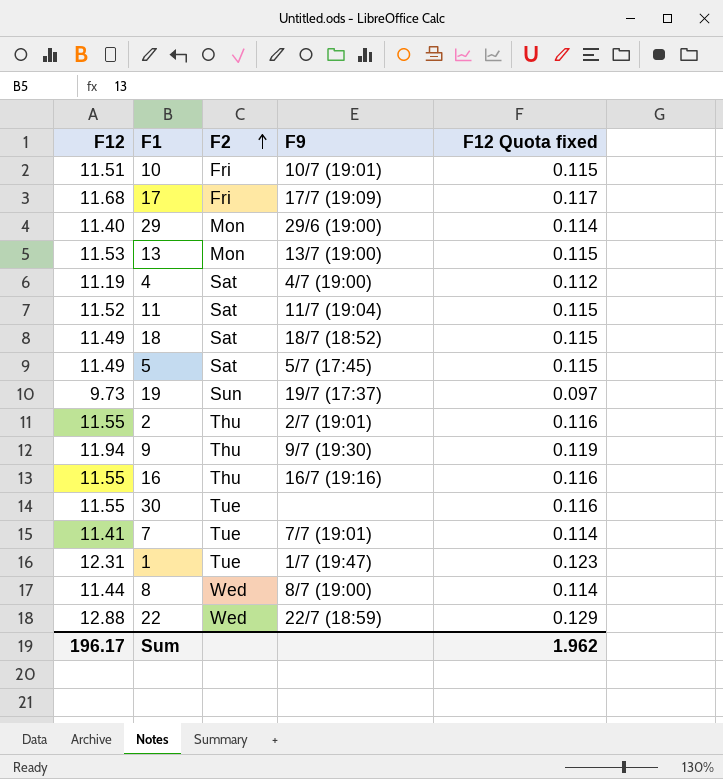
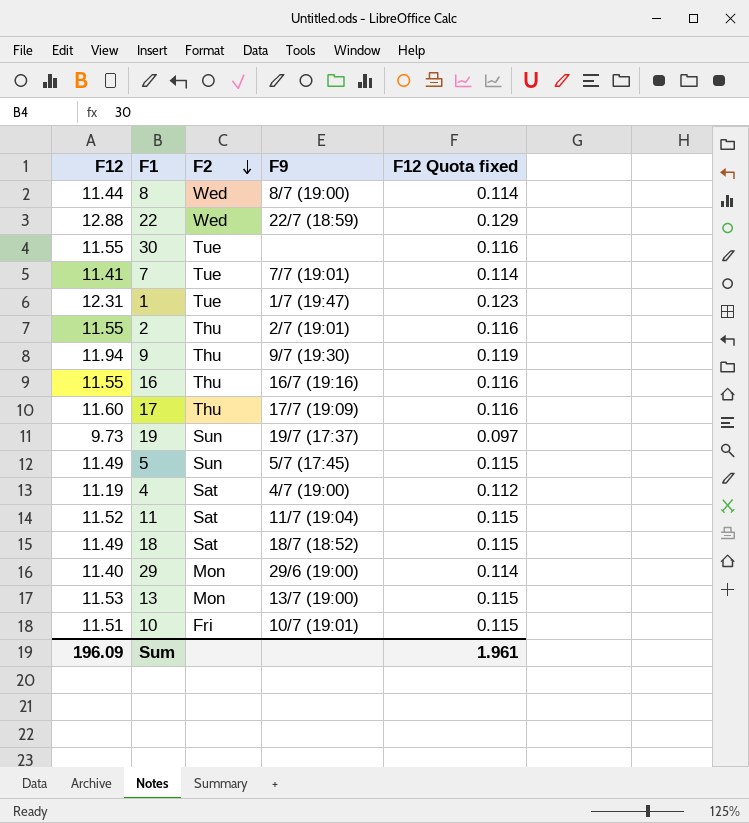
row order: F2 ascending -> F2 descending
17 | F12: 11.68 -> 11.60
17 | F2: Fri -> Thu
17 | F12 Quota fixed: 0.117 -> 0.116
5 | F2: Sat -> Sun
Sum | F12: 196.17 -> 196.09
Sum | F12 Quota fixed: 1.962 -> 1.961

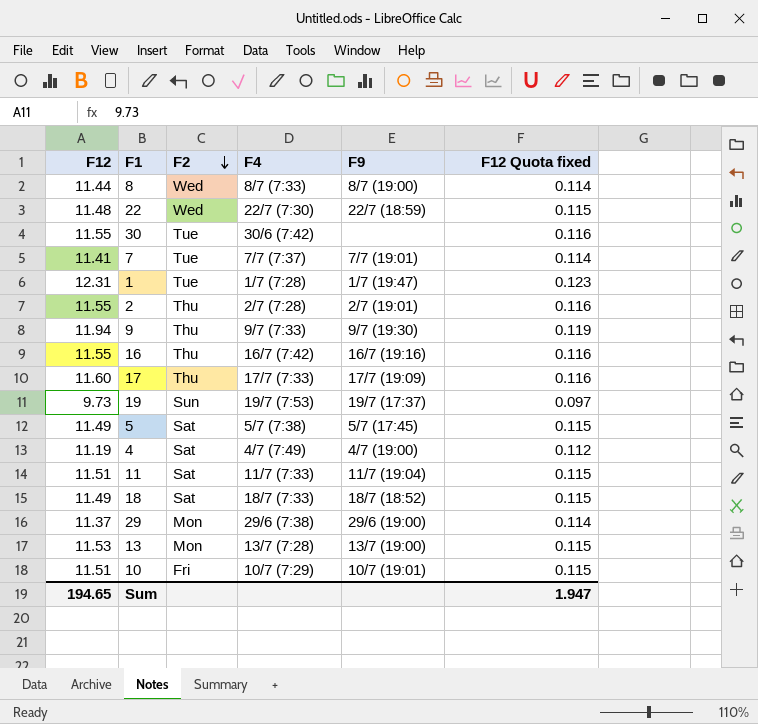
column F4 | position: none -> 4
22 | F12: 12.88 -> 11.48
22 | F12 Quota fixed: 0.129 -> 0.115
5 | F2: Sun -> Sat
11 | F12: 11.52 -> 11.51
29 | F12: 11.40 -> 11.37
Sum | F12: 196.09 -> 194.65
Sum | F12 Quota fixed: 1.961 -> 1.947

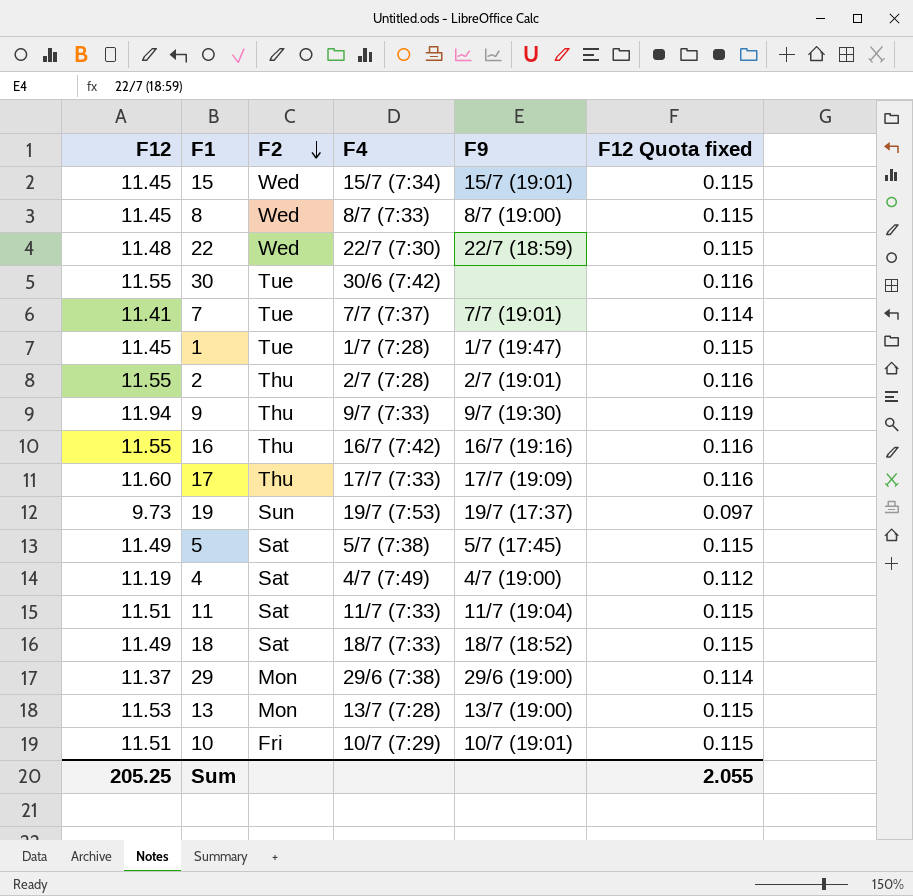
row 15: none -> 11.45 | Wed | 15/7 (7:34) | 15/7 (19:01) | 0.115
8 | F12: 11.44 -> 11.45
8 | F12 Quota fixed: 0.114 -> 0.115
1 | F12: 12.31 -> 11.45
1 | F12 Quota fixed: 0.123 -> 0.115
Sum | F12: 194.65 -> 205.25
Sum | F12 Quota fixed: 1.947 -> 2.055

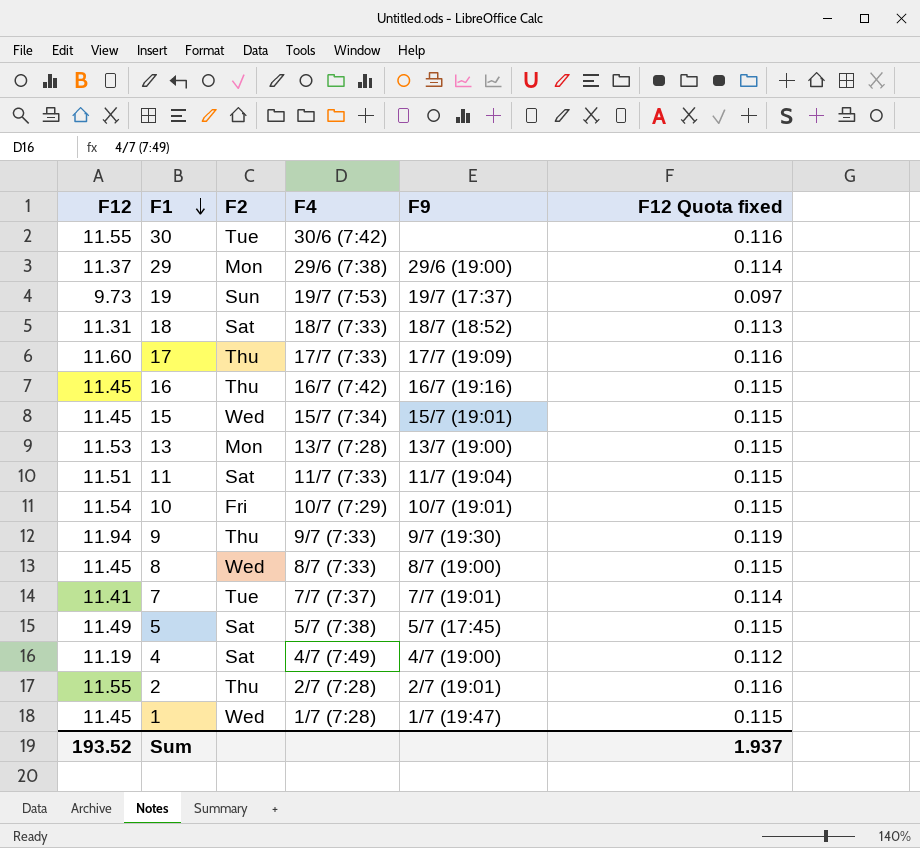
row order: F2 descending -> F1 descending
row 22: 11.48 | Wed | 22/7 (7:30) | 22/7 (18:59) | 0.115 -> none
18 | F12: 11.49 -> 11.31
18 | F12 Quota fixed: 0.115 -> 0.113
16 | F12: 11.55 -> 11.45
16 | F12 Quota fixed: 0.116 -> 0.115
10 | F12: 11.51 -> 11.54
1 | F2: Tue -> Wed
Sum | F12: 205.25 -> 193.52
Sum | F12 Quota fixed: 2.055 -> 1.937

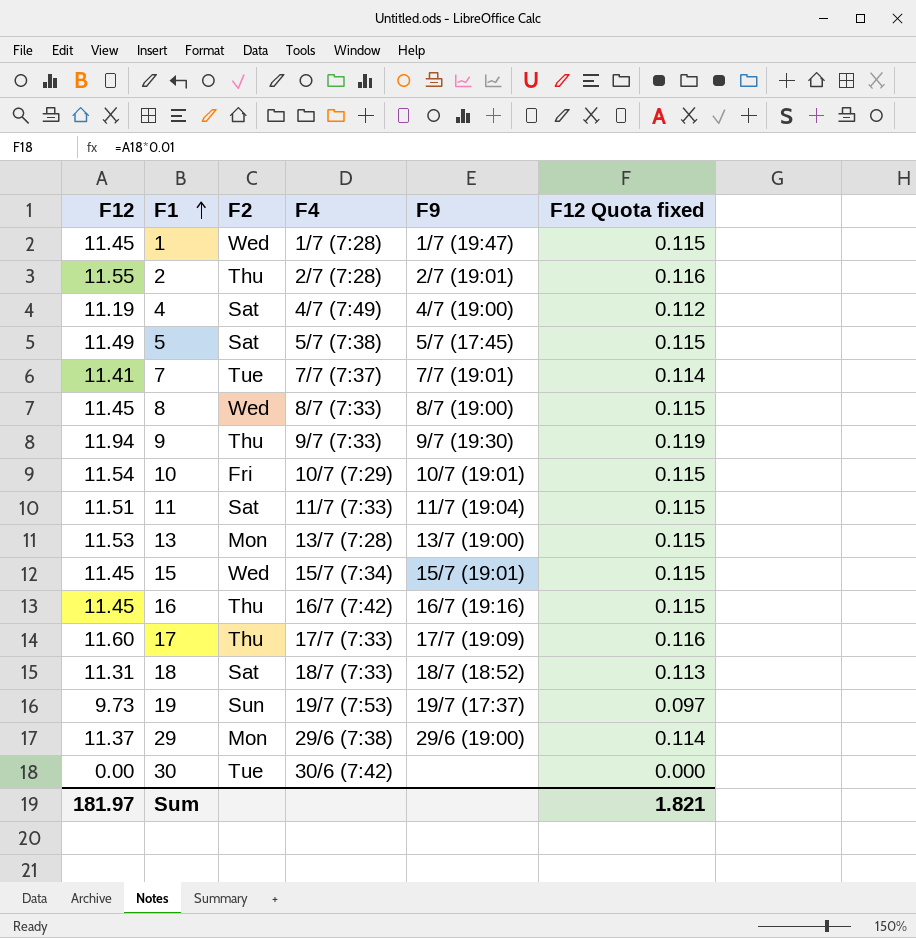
row order: F1 descending -> F1 ascending
30 | F12: 11.55 -> 0.00
30 | F12 Quota fixed: 0.116 -> 0.000
Sum | F12: 193.52 -> 181.97
Sum | F12 Quota fixed: 1.937 -> 1.821

